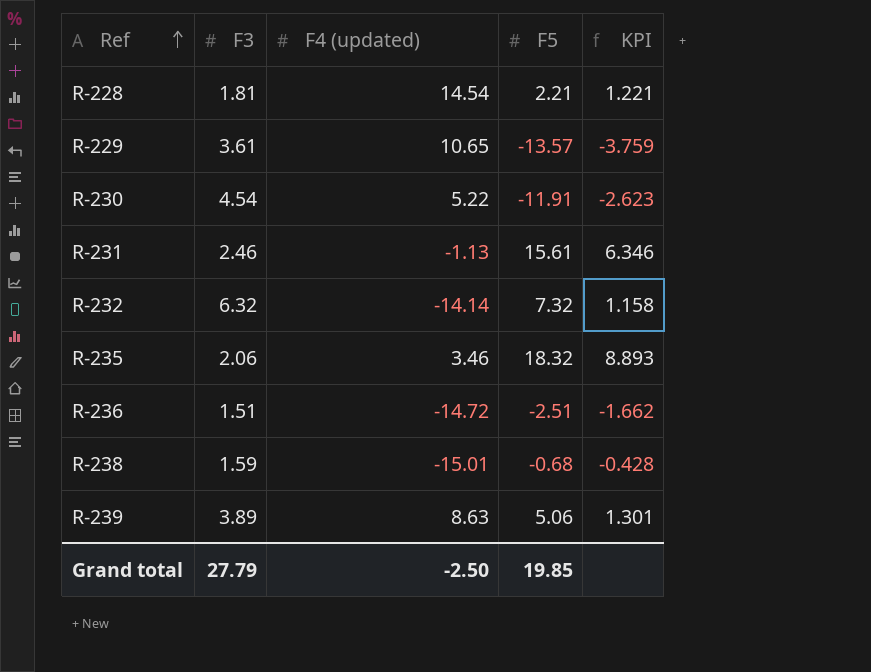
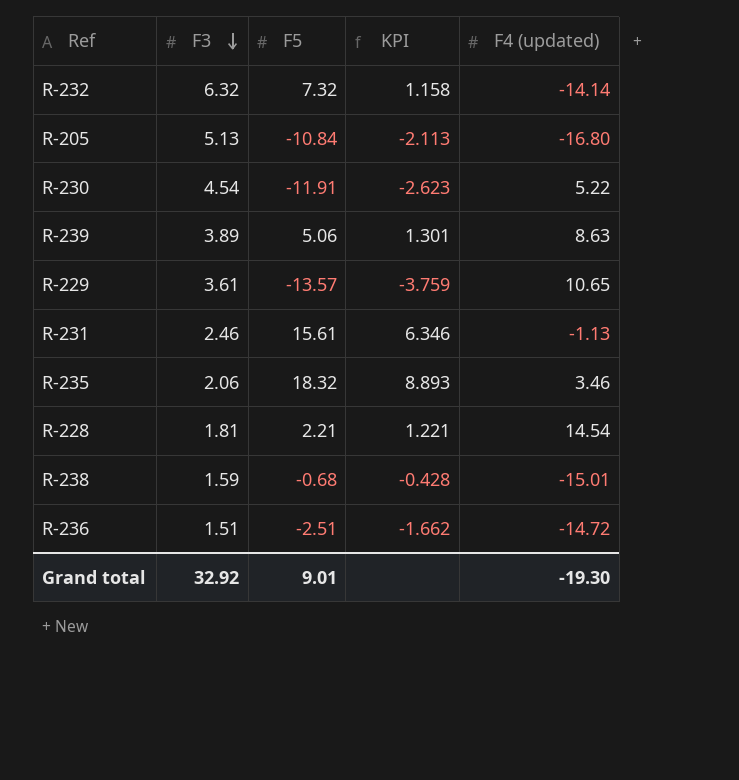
row order: Ref ascending -> F3 descending
column F4 (updated) | position: 3 -> 5
row R-205: none -> 5.13 | -10.84 | -2.113 | -16.80
Grand total | F3: 27.79 -> 32.92
Grand total | F5: 19.85 -> 9.01
Grand total | F4 (updated): -2.50 -> -19.30

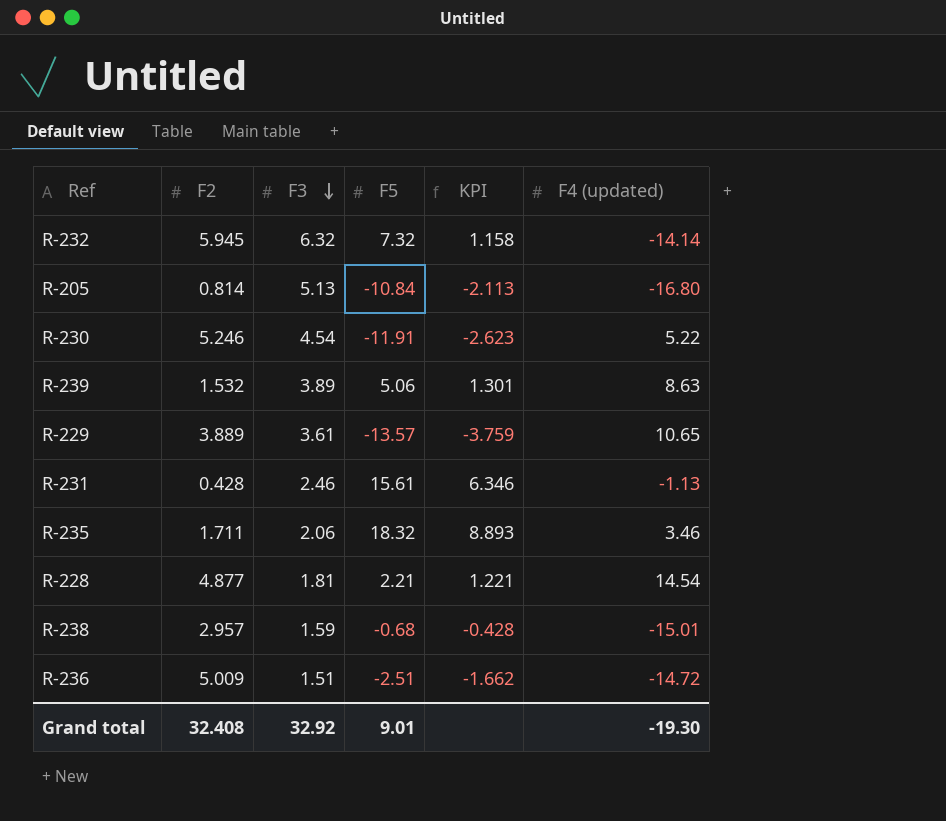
column F2 | position: none -> 2

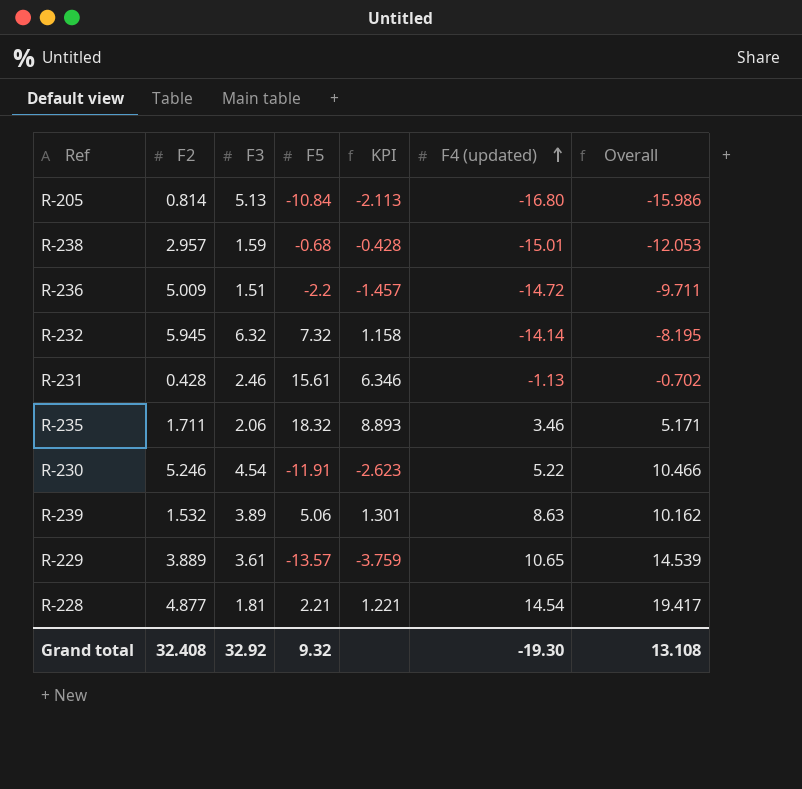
row order: F3 descending -> F4 (updated) ascending
column Overall | formula: none -> [F2] + [F4 (updated)]
R-236 | F5: -2.51 -> -2.2
R-236 | KPI: -1.662 -> -1.457
Grand total | F5: 9.01 -> 9.32

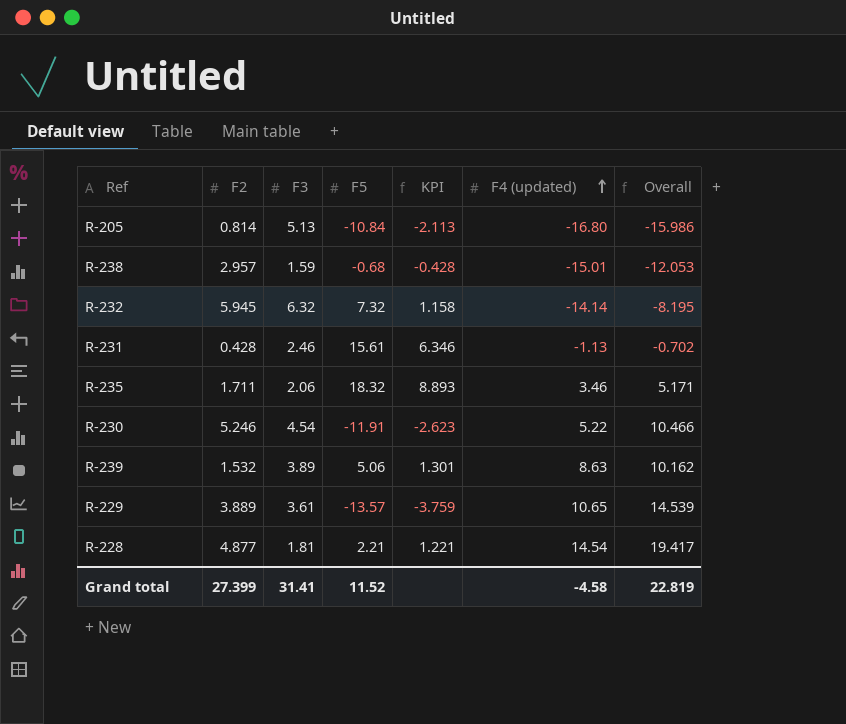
row R-236: 5.009 | 1.51 | -2.2 | -1.457 | -14.72 | -9.711 -> none
Grand total | F2: 32.408 -> 27.399
Grand total | F3: 32.92 -> 31.41
Grand total | F5: 9.32 -> 11.52
Grand total | F4 (updated): -19.30 -> -4.58
Grand total | Overall: 13.108 -> 22.819

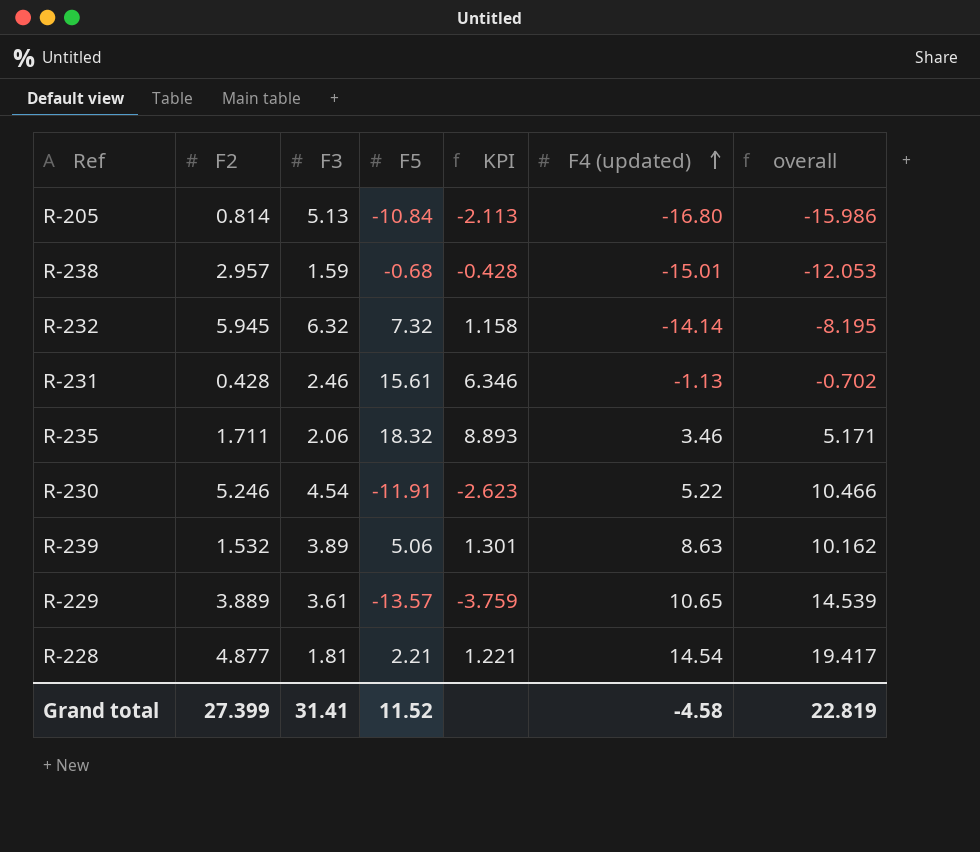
column name: Overall -> overall

